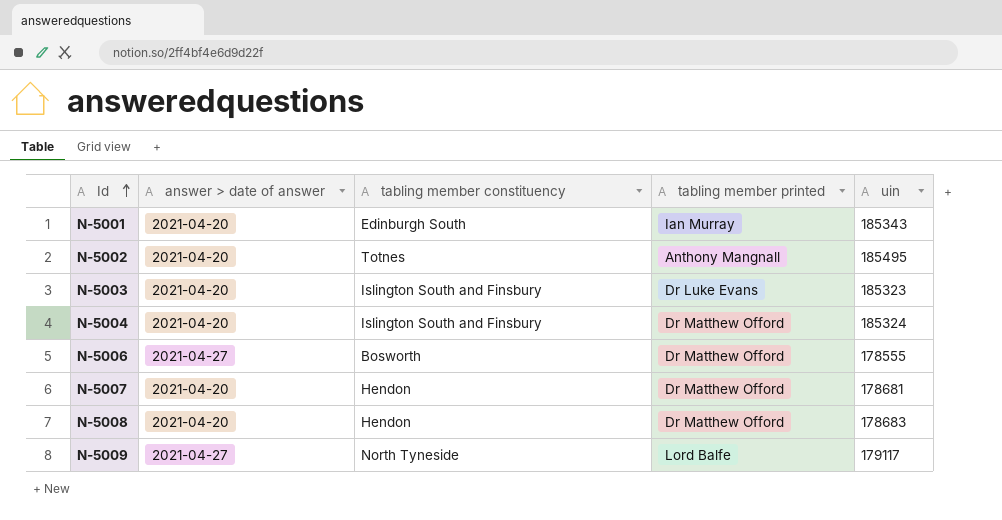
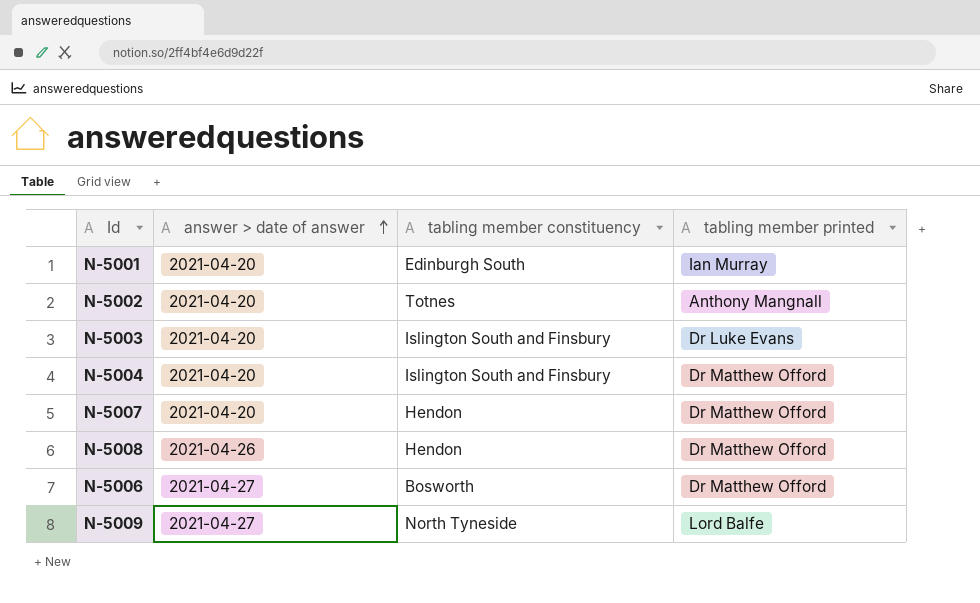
row order: Id ascending -> answer > date of answer ascending
column uin | position: 5 -> none
N-5008 | answer > date of answer: 2021-04-20 -> 2021-04-26

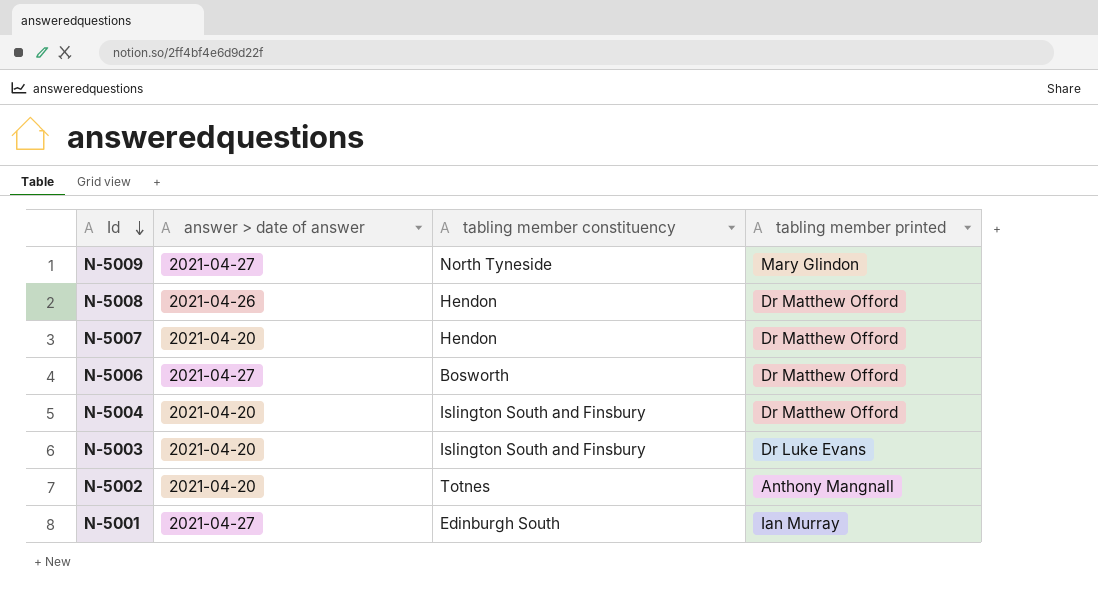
row order: answer > date of answer ascending -> Id descending
N-5009 | tabling member printed: Lord Balfe -> Mary Glindon
N-5001 | answer > date of answer: 2021-04-20 -> 2021-04-27

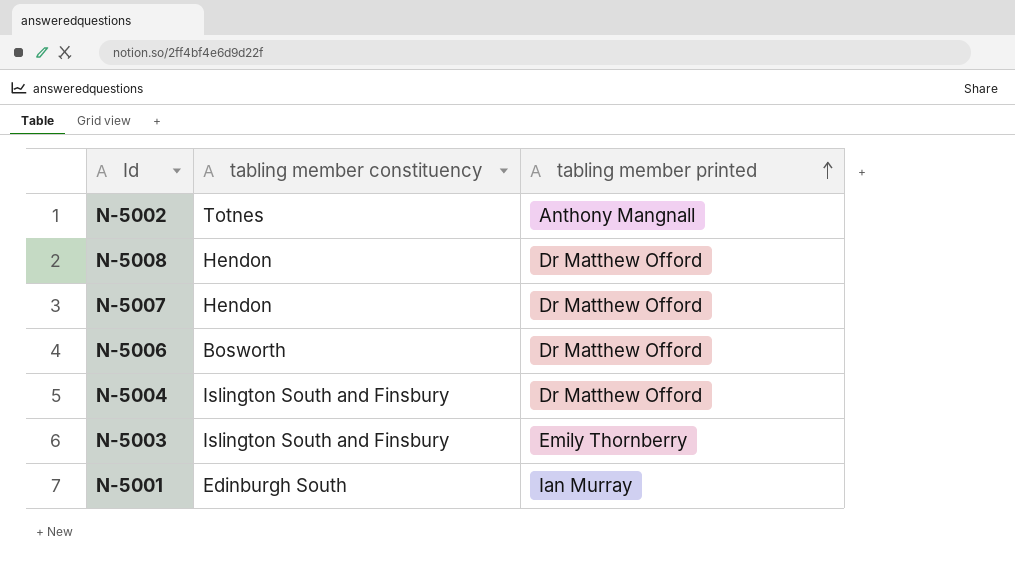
row order: Id descending -> tabling member printed ascending
column answer > date of answer | position: 2 -> none
row N-5009: 2021-04-27 | North Tyneside | Mary Glindon -> none
N-5003 | tabling member printed: Dr Luke Evans -> Emily Thornberry

